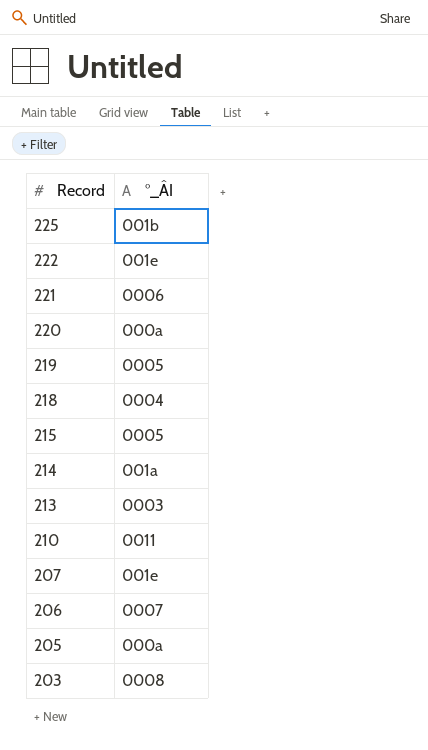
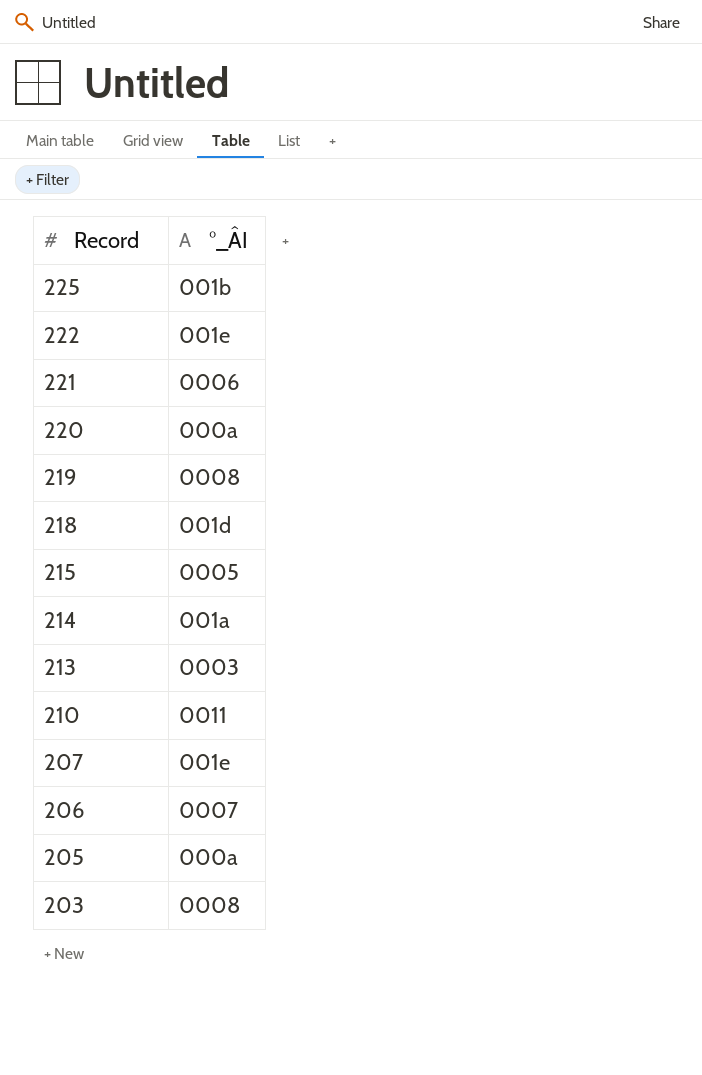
219 | °_ÂI: 0005 -> 0008
218 | °_ÂI: 0004 -> 001d

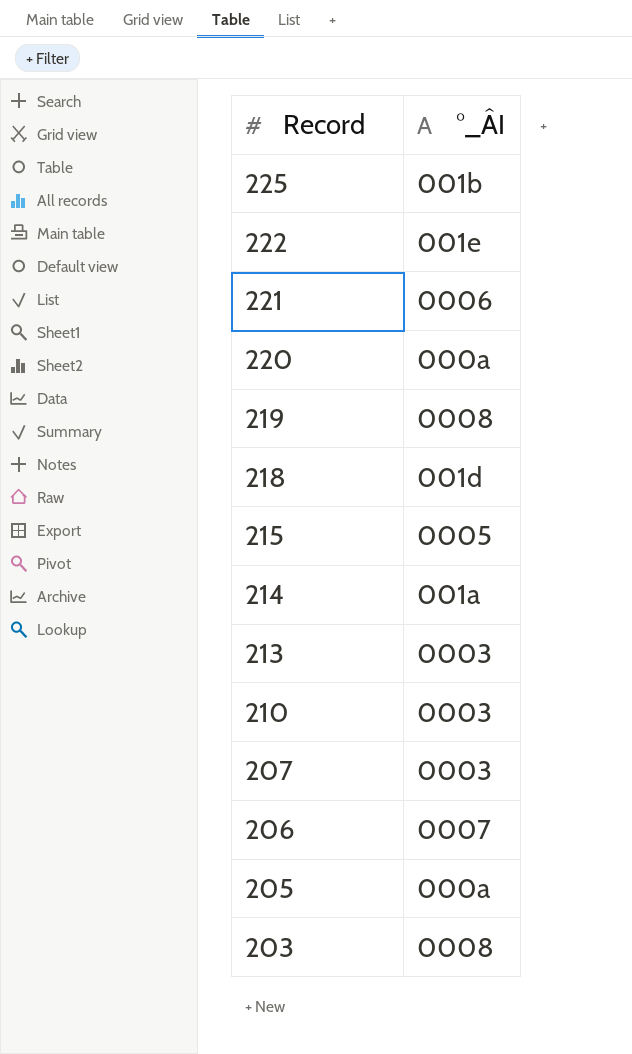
210 | °_ÂI: 0011 -> 0003
207 | °_ÂI: 001e -> 0003

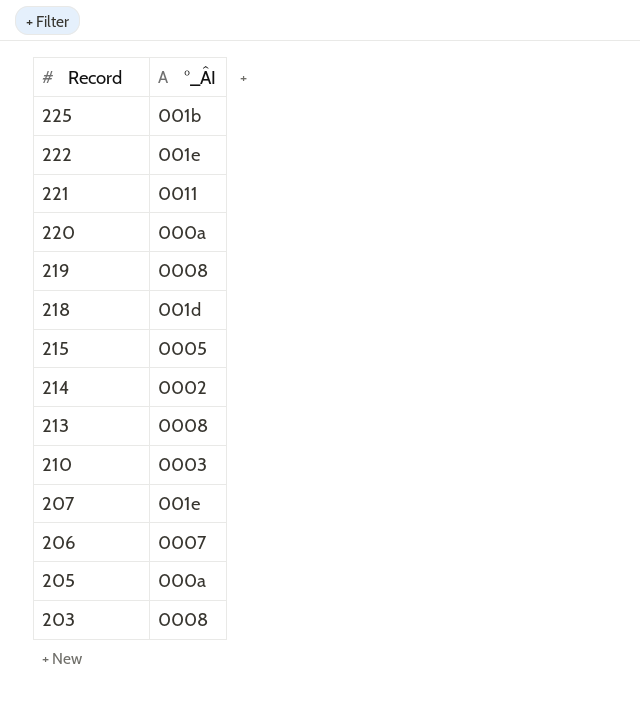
221 | °_ÂI: 0006 -> 0011
214 | °_ÂI: 001a -> 0002
213 | °_ÂI: 0003 -> 0008
207 | °_ÂI: 0003 -> 001e

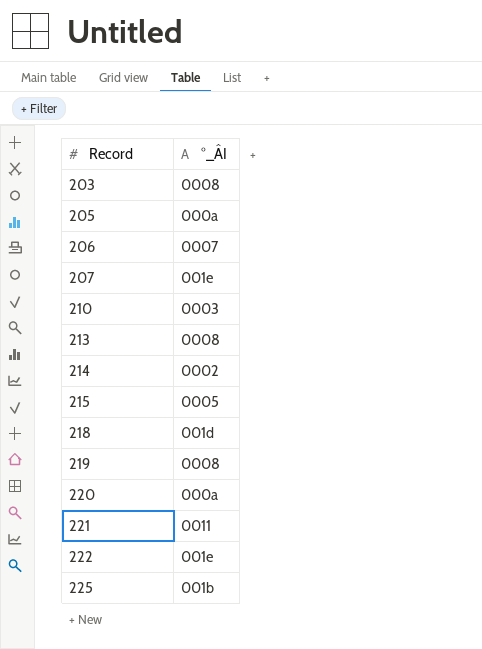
row order: Record descending -> Record ascending

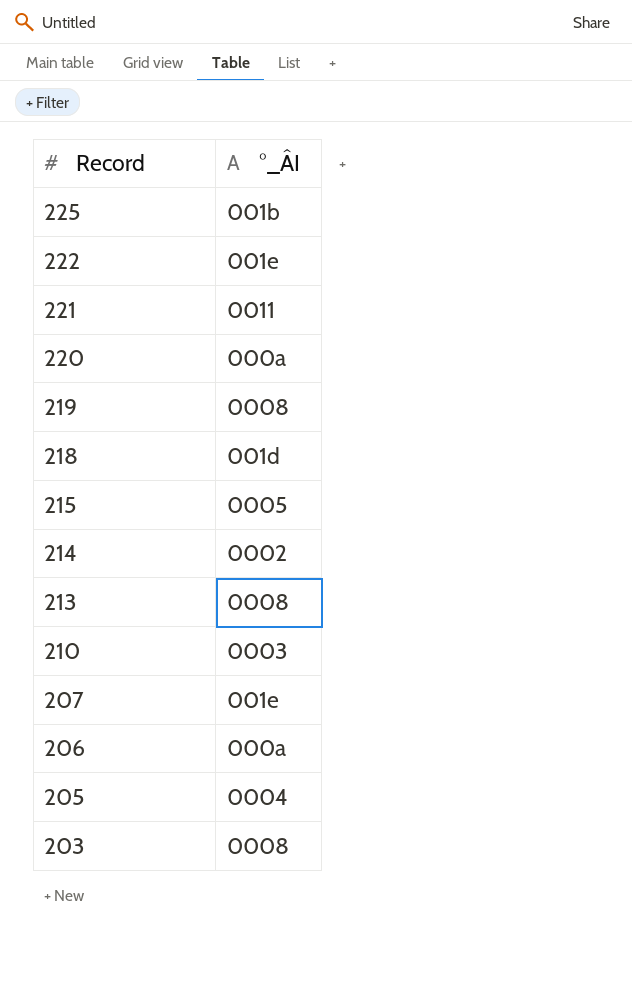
row order: Record ascending -> Record descending
206 | °_ÂI: 0007 -> 000a
205 | °_ÂI: 000a -> 0004

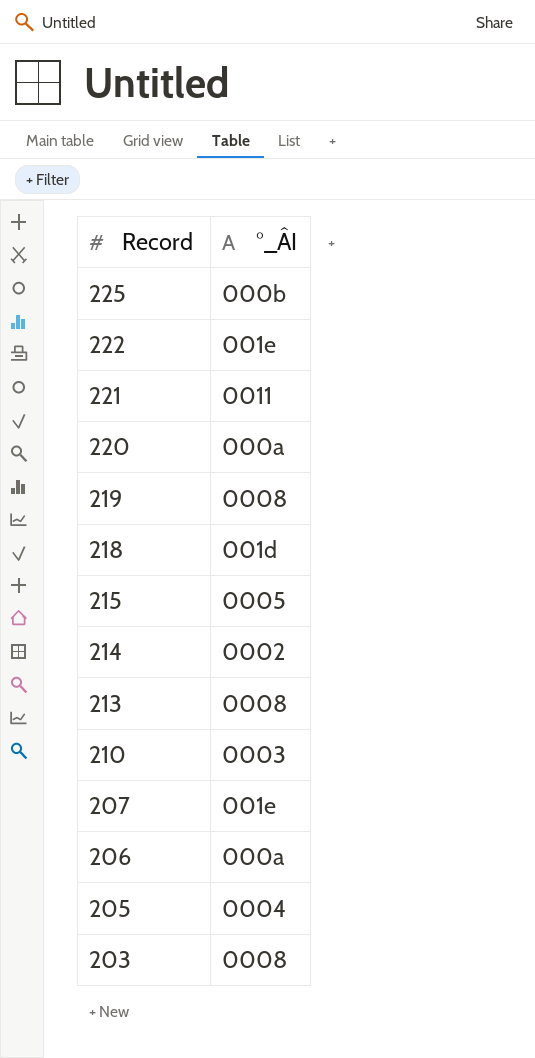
225 | °_ÂI: 001b -> 000b

